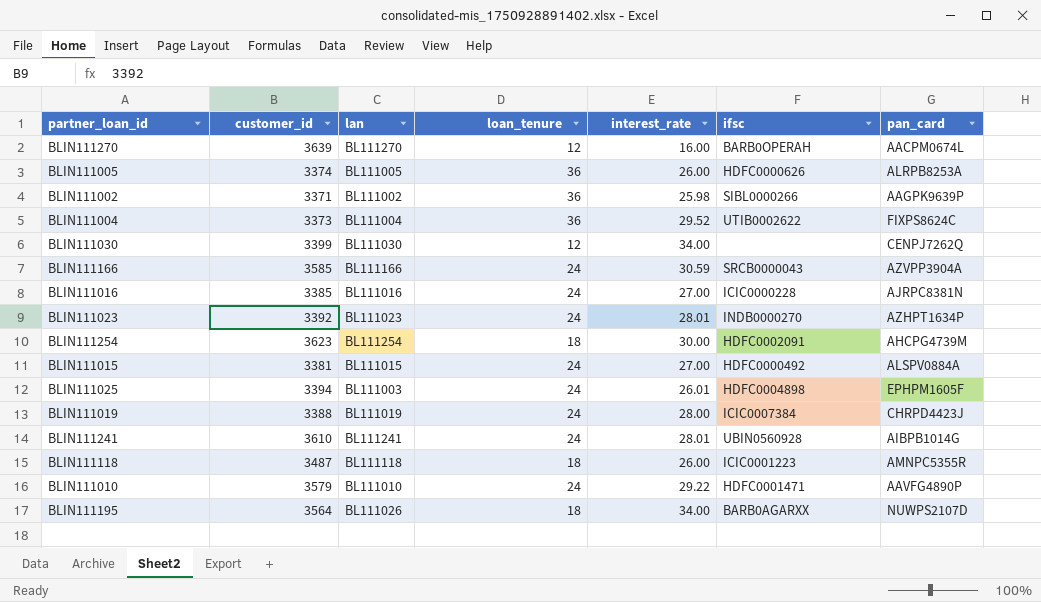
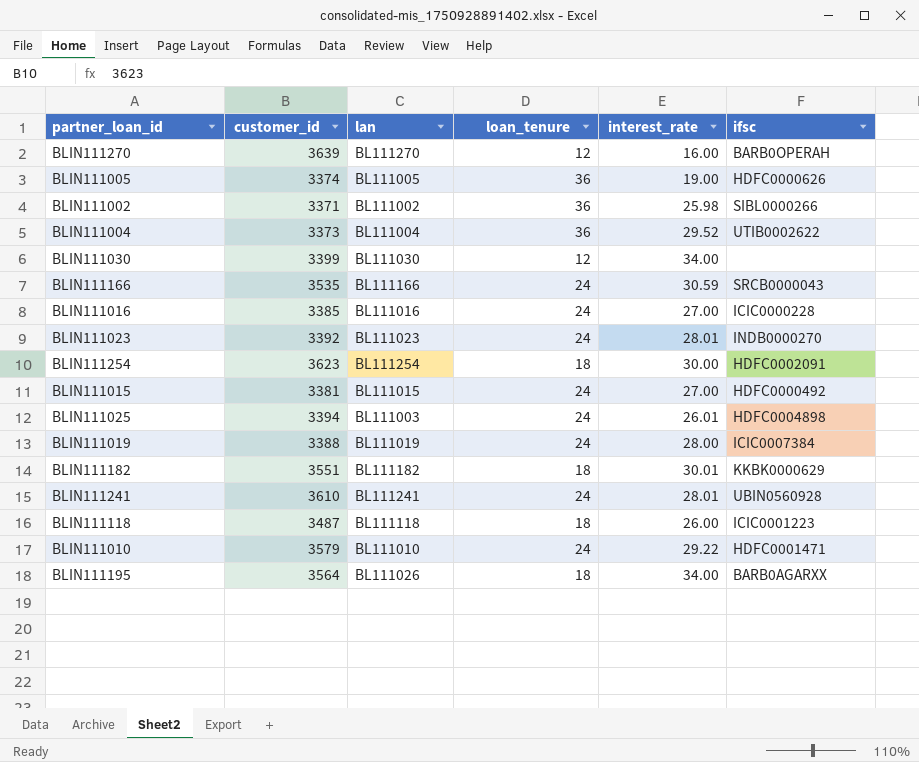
column pan_card | position: 7 -> none
BLIN111005 | interest_rate: 26.00 -> 19.00
BLIN111166 | customer_id: 3585 -> 3535
row BLIN111182: none -> 3551 | BL111182 | 18 | 30.01 | KKBK0000629

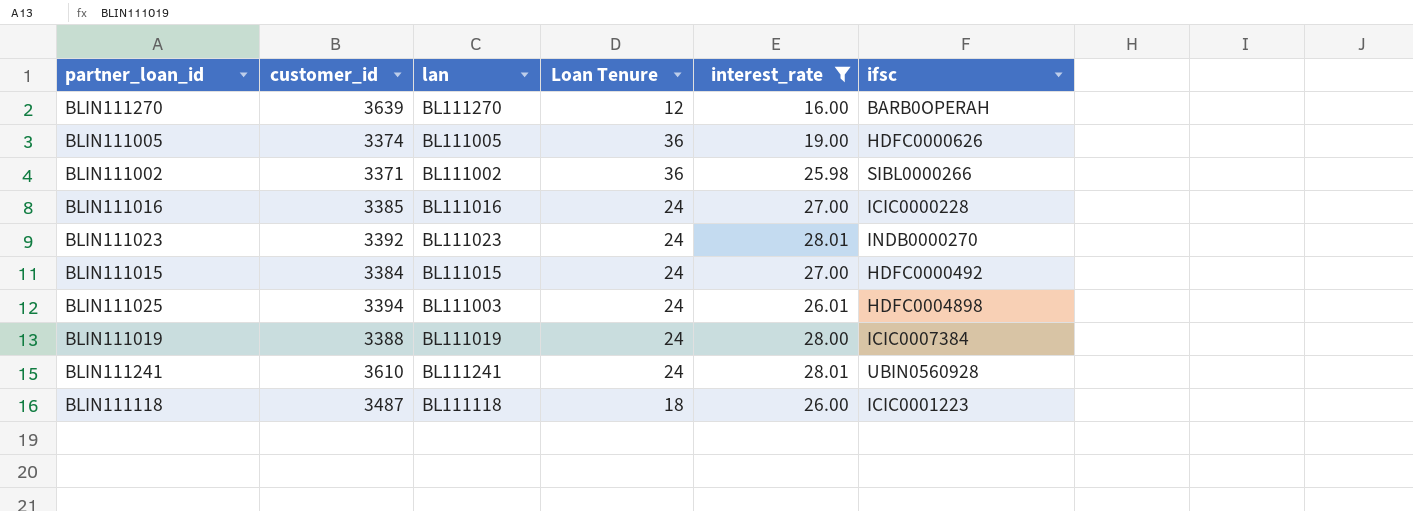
filter: none -> interest_rate <= 28.01
column name: loan_tenure -> Loan Tenure
BLIN111015 | customer_id: 3381 -> 3384

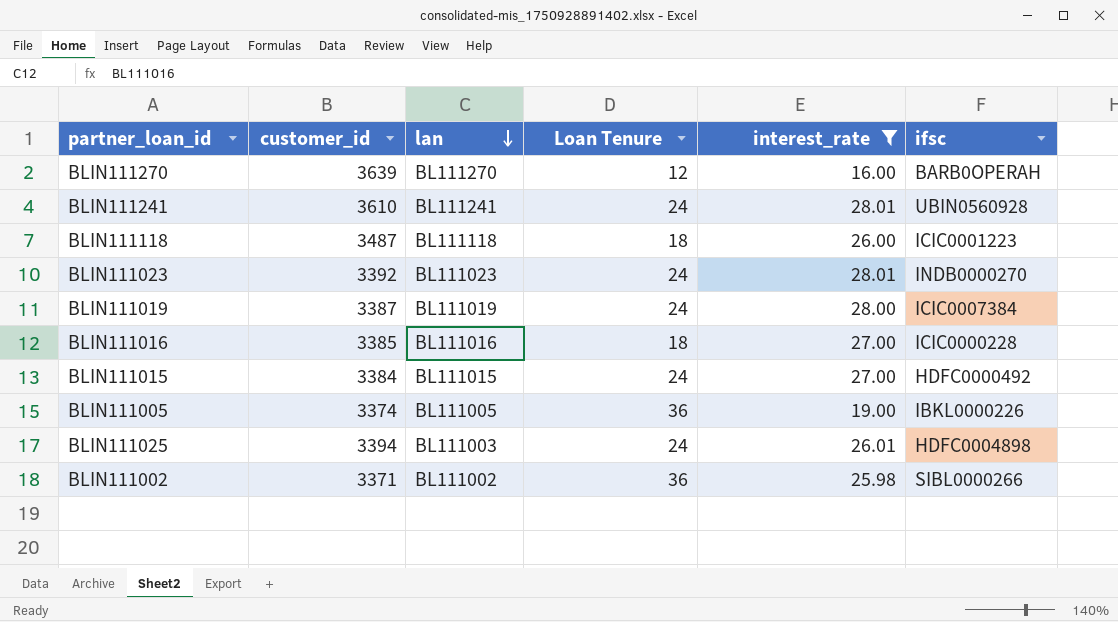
row order: none -> lan descending
BLIN111019 | customer_id: 3388 -> 3387
BLIN111016 | Loan Tenure: 24 -> 18
BLIN111005 | ifsc: HDFC0000626 -> IBKL0000226

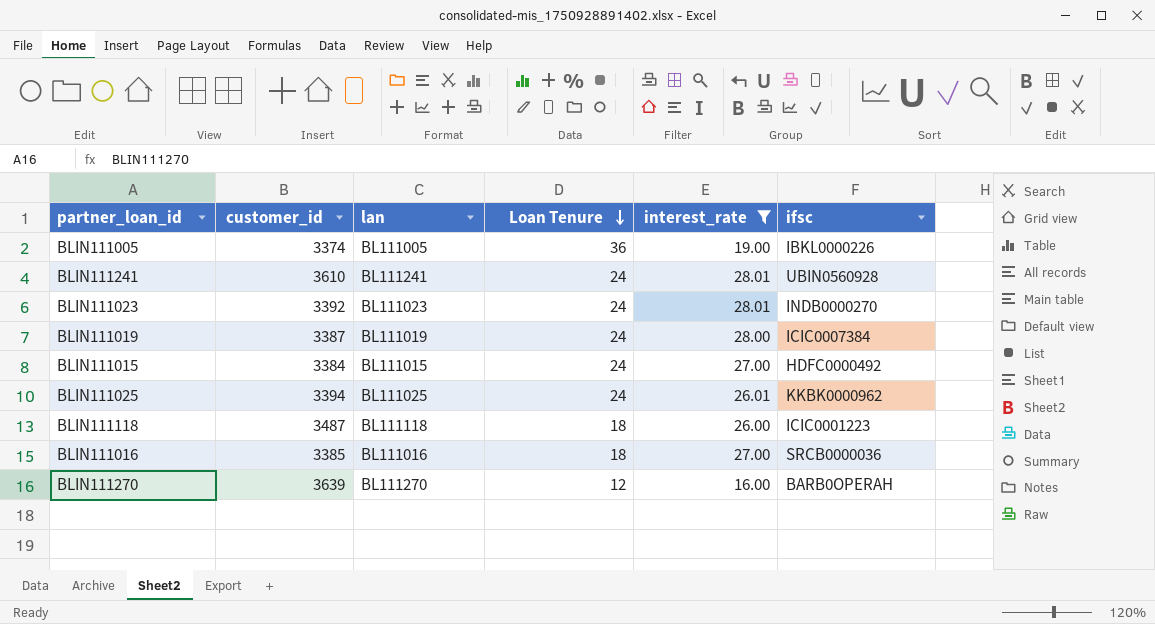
row order: lan descending -> Loan Tenure descending
row BLIN111002: 3371 | BL111002 | 36 | 25.98 | SIBL0000266 -> none
BLIN111025 | lan: BL111003 -> BL111025
BLIN111025 | ifsc: HDFC0004898 -> KKBK0000962
BLIN111016 | ifsc: ICIC0000228 -> SRCB0000036

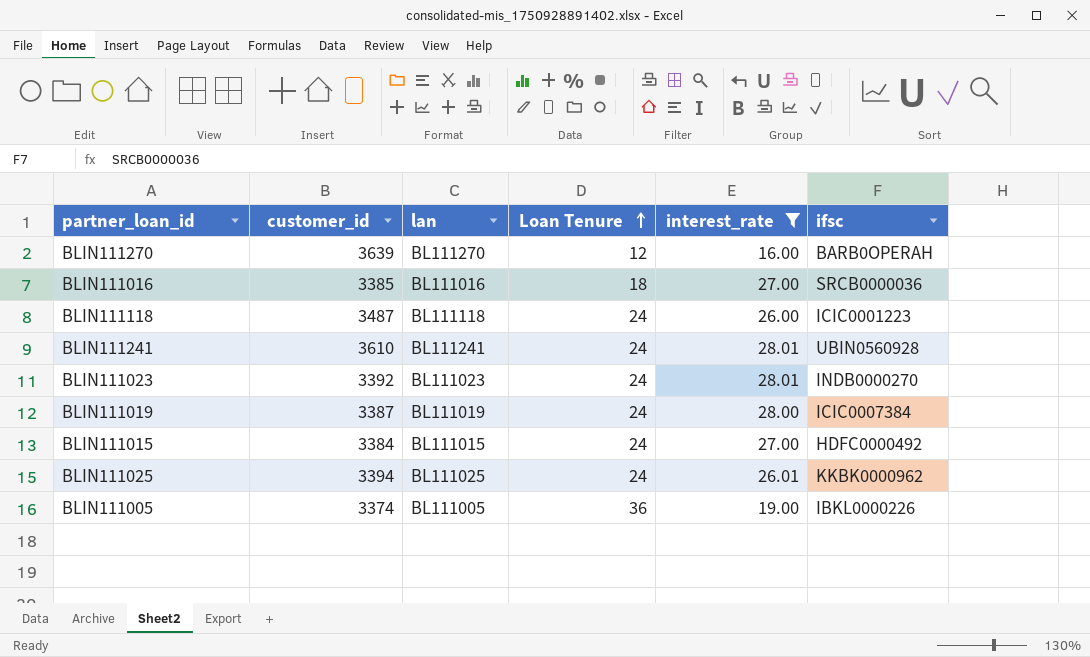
row order: Loan Tenure descending -> Loan Tenure ascending
BLIN111118 | Loan Tenure: 18 -> 24

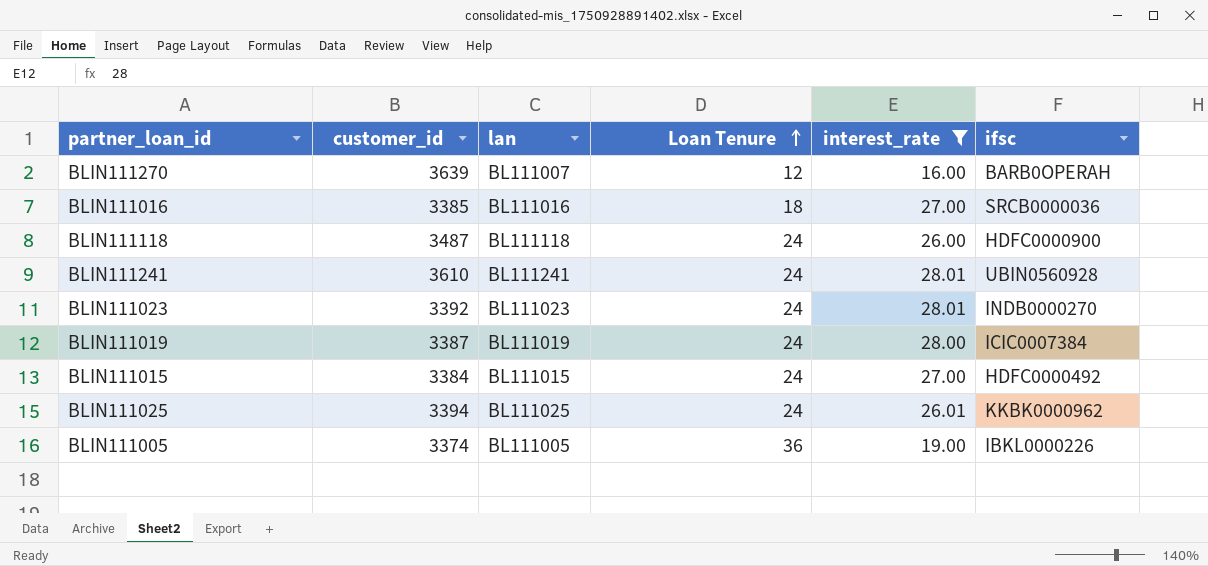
BLIN111270 | lan: BL111270 -> BL111007
BLIN111118 | ifsc: ICIC0001223 -> HDFC0000900

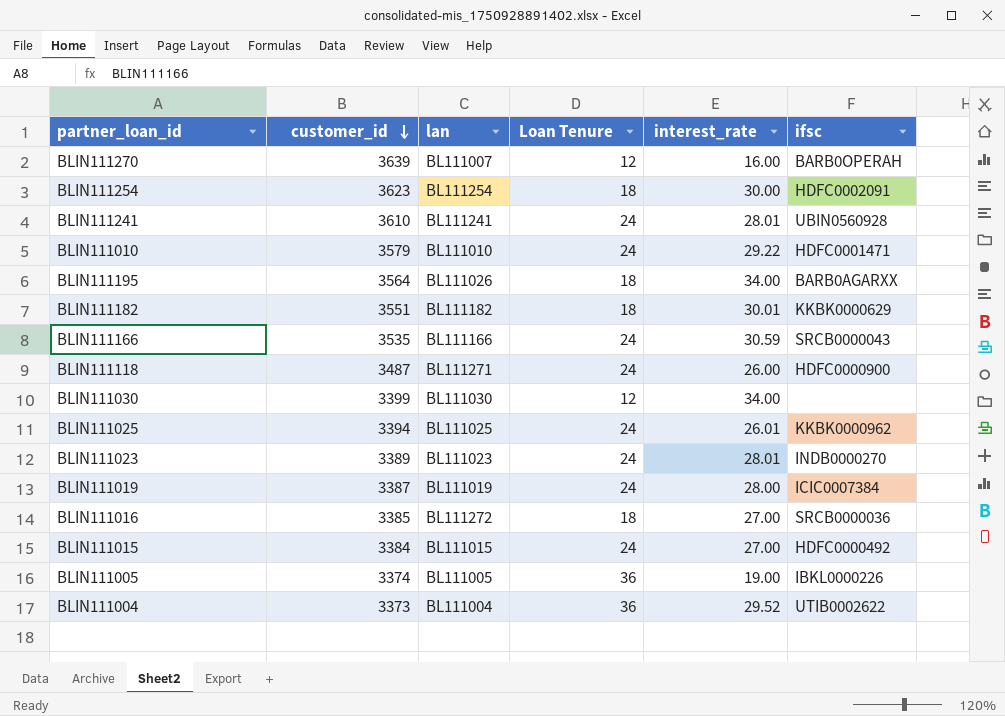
filter: interest_rate <= 28.01 -> none
row order: Loan Tenure ascending -> customer_id descending
BLIN111118 | lan: BL111118 -> BL111271
BLIN111023 | customer_id: 3392 -> 3389
BLIN111016 | lan: BL111016 -> BL111272

